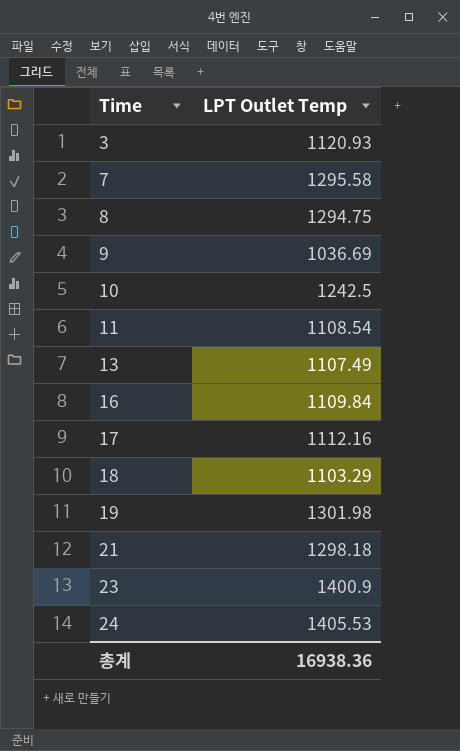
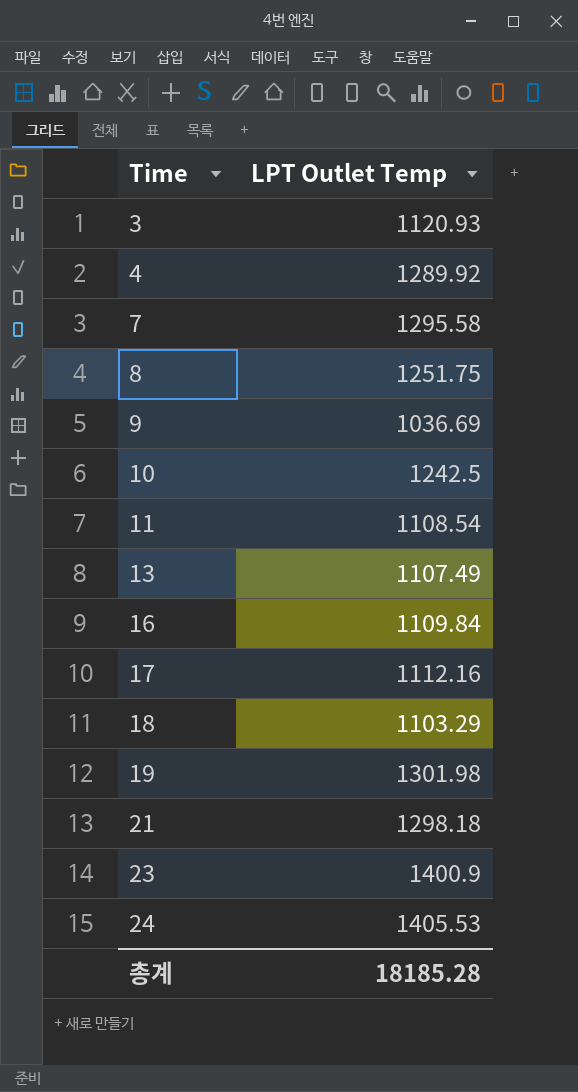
row 4: none -> 1289.92
8 | LPT Outlet Temp: 1294.75 -> 1251.75
총계 | LPT Outlet Temp: 16938.36 -> 18185.28

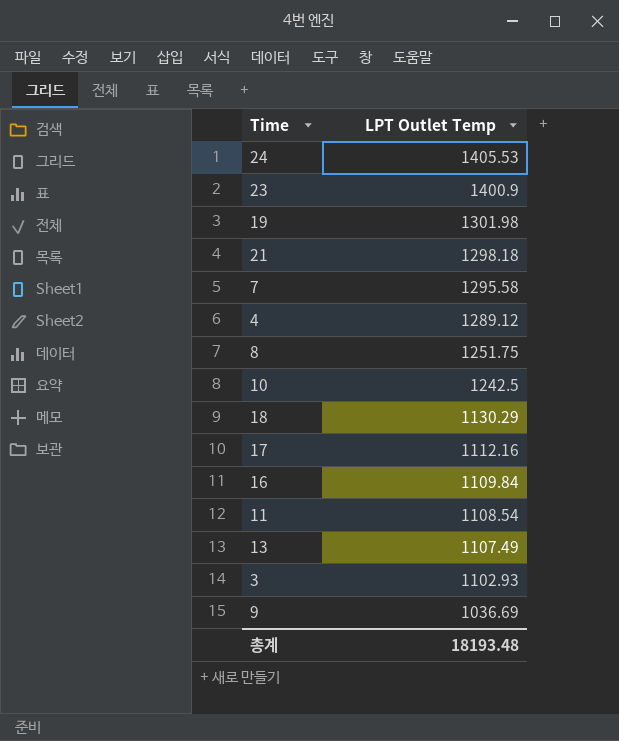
row order: Time ascending -> LPT Outlet Temp descending
4 | LPT Outlet Temp: 1289.92 -> 1289.12
18 | LPT Outlet Temp: 1103.29 -> 1130.29
3 | LPT Outlet Temp: 1120.93 -> 1102.93
총계 | LPT Outlet Temp: 18185.28 -> 18193.48

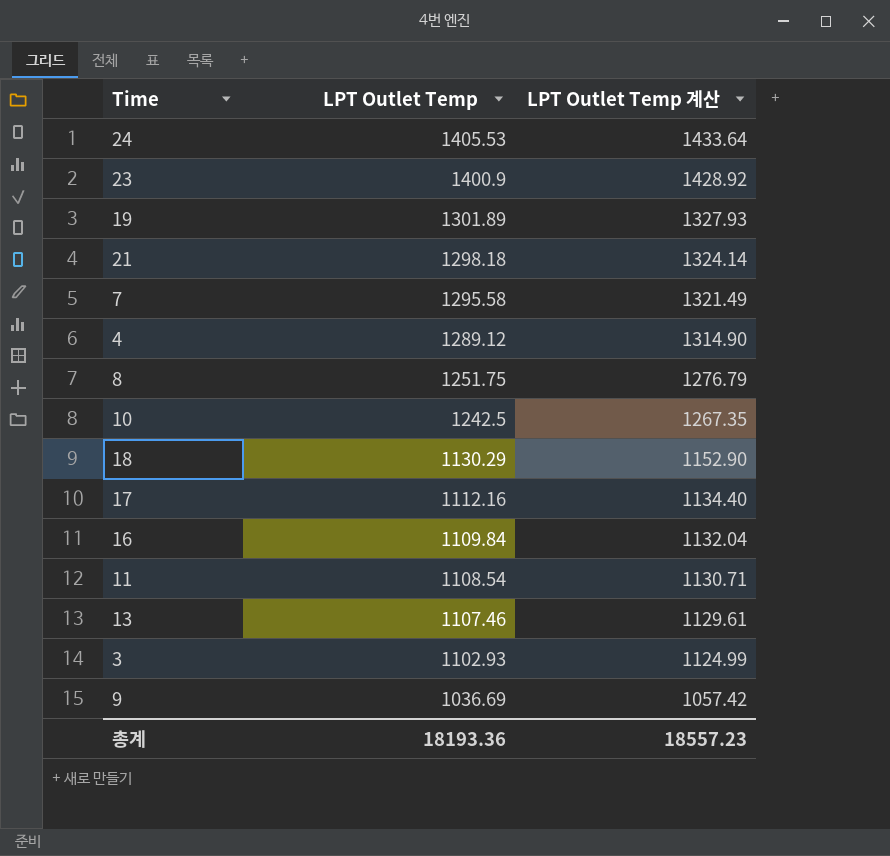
column LPT Outlet Temp 계산 | formula: none -> [LPT Outlet Temp] * 1.02
19 | LPT Outlet Temp: 1301.98 -> 1301.89
13 | LPT Outlet Temp: 1107.49 -> 1107.46
총계 | LPT Outlet Temp: 18193.48 -> 18193.36

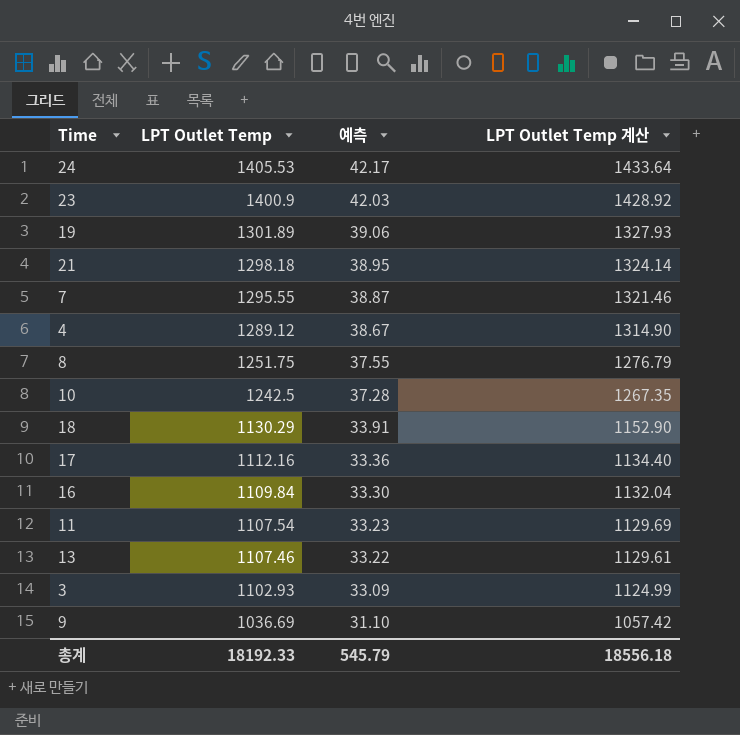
column 예측 | formula: none -> [LPT Outlet Temp] * 0.03
7 | LPT Outlet Temp: 1295.58 -> 1295.55
7 | LPT Outlet Temp 계산: 1321.49 -> 1321.46
11 | LPT Outlet Temp: 1108.54 -> 1107.54
11 | LPT Outlet Temp 계산: 1130.71 -> 1129.69
총계 | LPT Outlet Temp: 18193.36 -> 18192.33
총계 | LPT Outlet Temp 계산: 18557.23 -> 18556.18

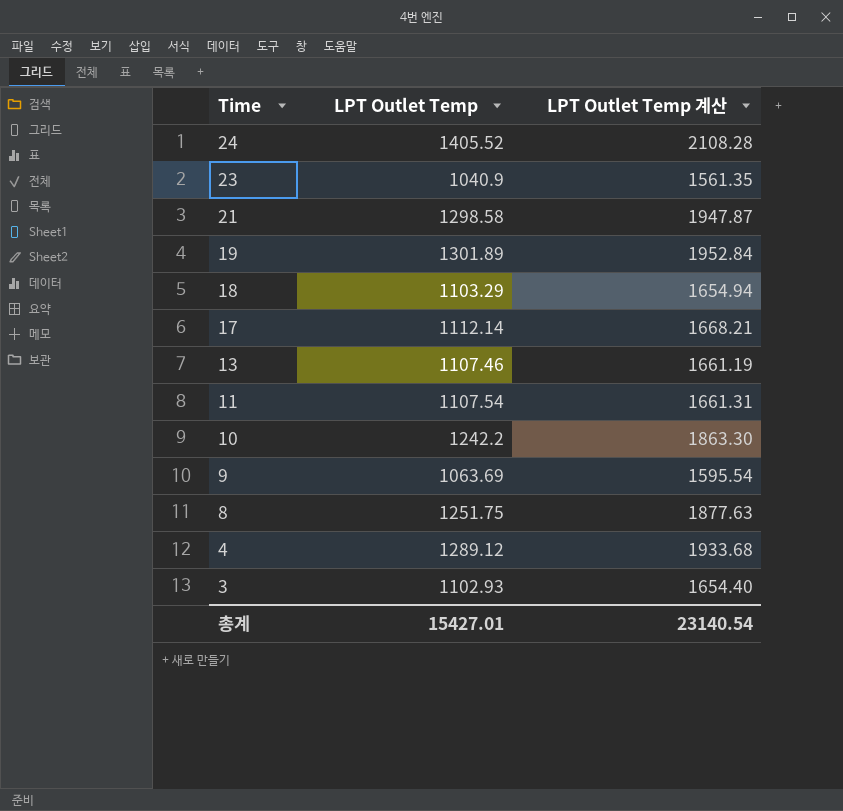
row order: LPT Outlet Temp descending -> Time descending
column 예측 | formula: [LPT Outlet Temp] * 0.03 -> none
column LPT Outlet Temp 계산 | formula: [LPT Outlet Temp] * 1.02 -> [LPT Outlet Temp] * 1.5
row 7: 1295.55 | 38.87 | 1321.46 -> none
row 16: 1109.84 | 33.30 | 1132.04 -> none
24 | LPT Outlet Temp: 1405.53 -> 1405.52
23 | LPT Outlet Temp: 1400.9 -> 1040.9
21 | LPT Outlet Temp: 1298.18 -> 1298.58
18 | LPT Outlet Temp: 1130.29 -> 1103.29
17 | LPT Outlet Temp: 1112.16 -> 1112.14
10 | LPT Outlet Temp: 1242.5 -> 1242.2
9 | LPT Outlet Temp: 1036.69 -> 1063.69
총계 | LPT Outlet Temp: 18192.33 -> 15427.01
총계 | LPT Outlet Temp 계산: 18556.18 -> 23140.54

